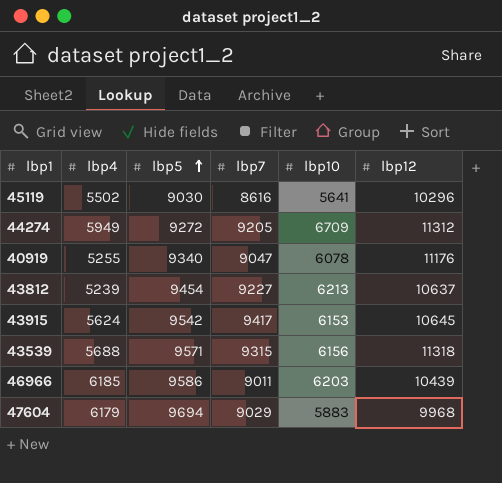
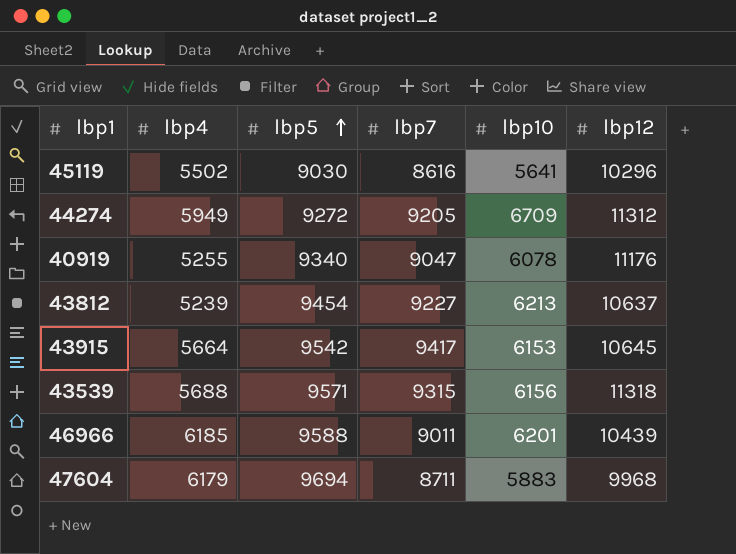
43915 | lbp4: 5624 -> 5664
46966 | lbp5: 9586 -> 9588
46966 | lbp10: 6203 -> 6201
47604 | lbp7: 9029 -> 8711

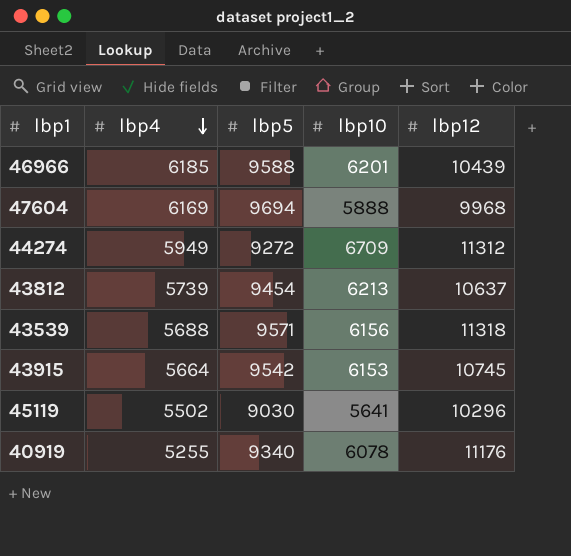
row order: lbp5 ascending -> lbp4 descending
column lbp7 | position: 4 -> none
47604 | lbp4: 6179 -> 6169
47604 | lbp10: 5883 -> 5888
43812 | lbp4: 5239 -> 5739
43915 | lbp12: 10645 -> 10745

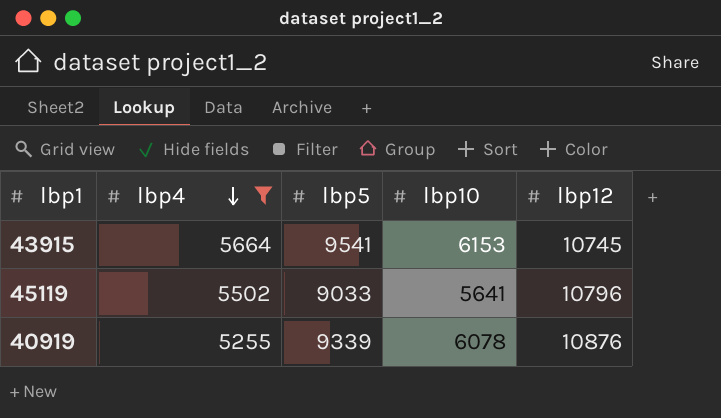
filter: none -> lbp4 <= 5664
43915 | lbp5: 9542 -> 9541
45119 | lbp5: 9030 -> 9033
45119 | lbp12: 10296 -> 10796
40919 | lbp5: 9340 -> 9339
40919 | lbp12: 11176 -> 10876

